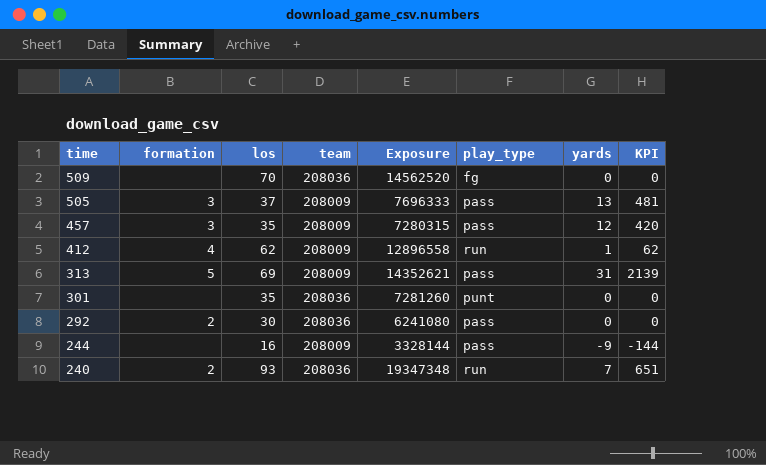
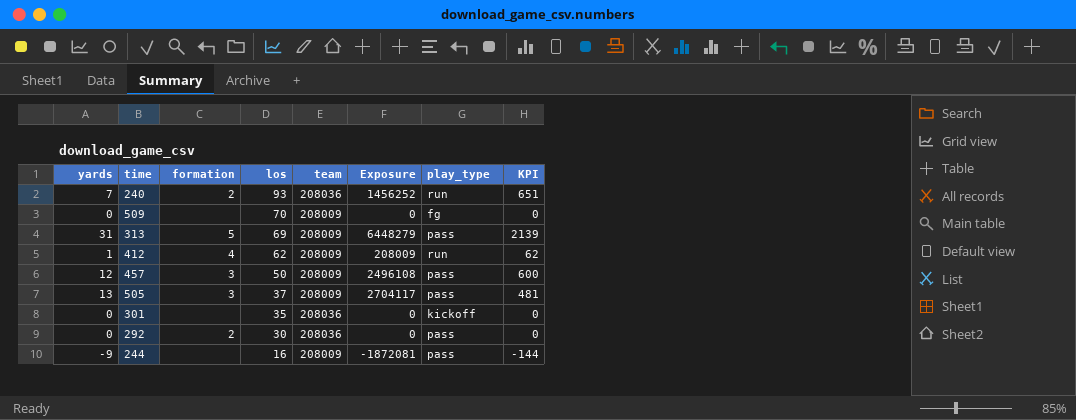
row order: time descending -> los descending
column yards | position: 7 -> 1
column Exposure | formula: [los] * [team] -> [yards] * [team]
509 | team: 208036 -> 208009
457 | los: 35 -> 50
457 | KPI: 420 -> 600
301 | play_type: punt -> kickoff

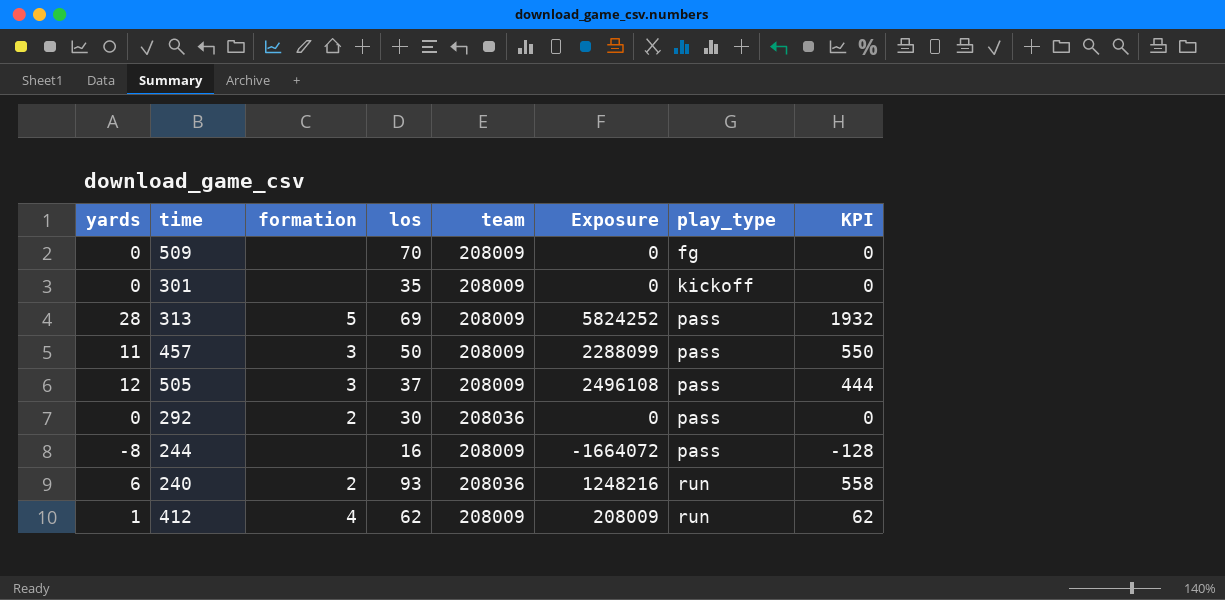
row order: los descending -> play_type ascending
301 | team: 208036 -> 208009
313 | yards: 31 -> 28
313 | Exposure: 6448279 -> 5824252
313 | KPI: 2139 -> 1932
457 | yards: 12 -> 11
457 | Exposure: 2496108 -> 2288099
457 | KPI: 600 -> 550
505 | yards: 13 -> 12
505 | Exposure: 2704117 -> 2496108
505 | KPI: 481 -> 444
244 | yards: -9 -> -8
244 | Exposure: -1872081 -> -1664072
244 | KPI: -144 -> -128
240 | yards: 7 -> 6
240 | Exposure: 1456252 -> 1248216
240 | KPI: 651 -> 558

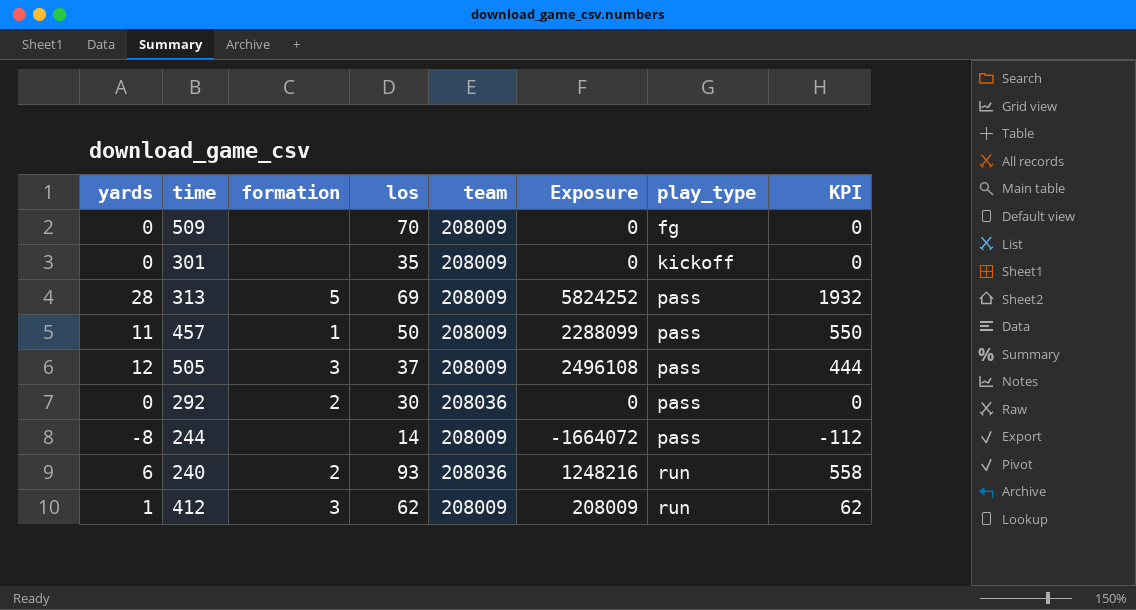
457 | formation: 3 -> 1
244 | los: 16 -> 14
244 | KPI: -128 -> -112
412 | formation: 4 -> 3

